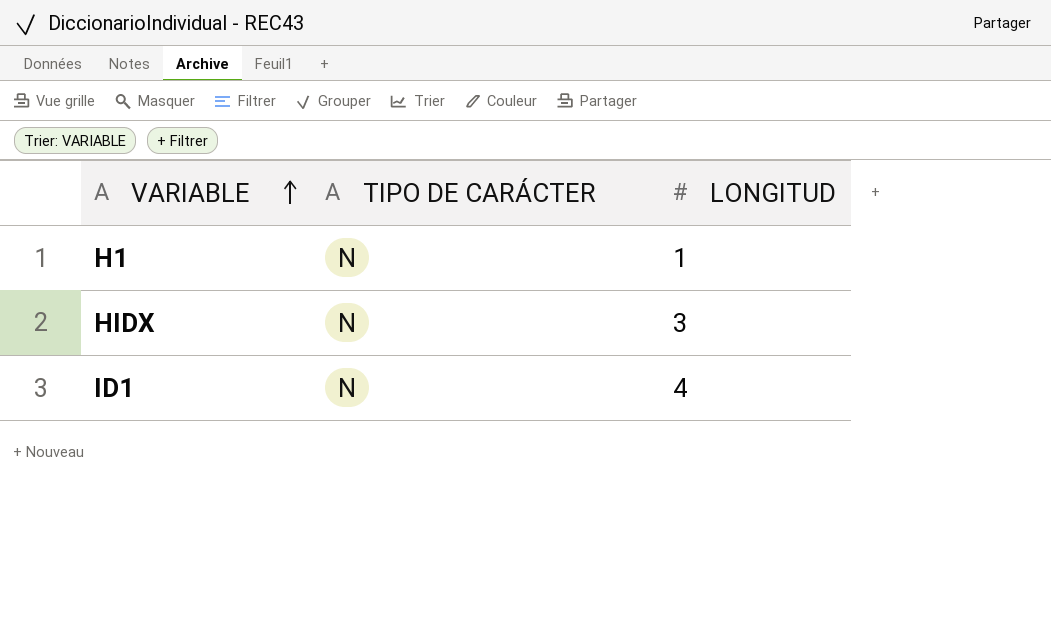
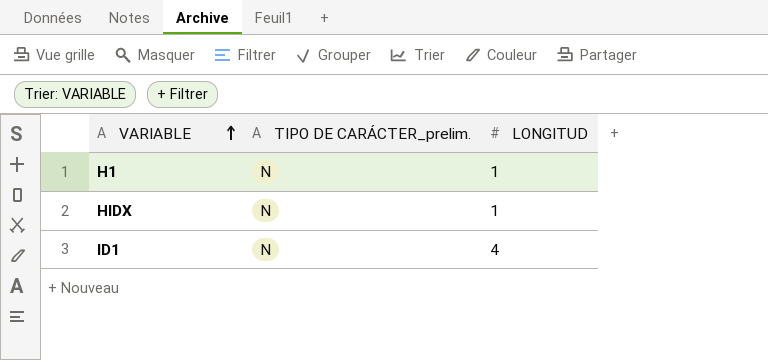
column name: TIPO DE CARÁCTER -> TIPO DE CARÁCTER_prelim.
HIDX | LONGITUD: 3 -> 1

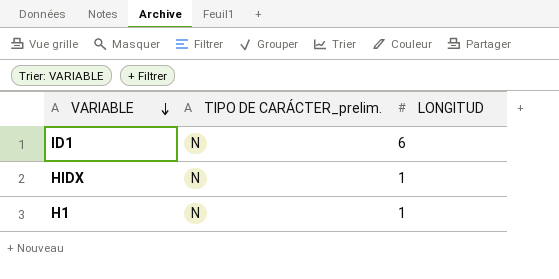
row order: VARIABLE ascending -> VARIABLE descending
ID1 | LONGITUD: 4 -> 6

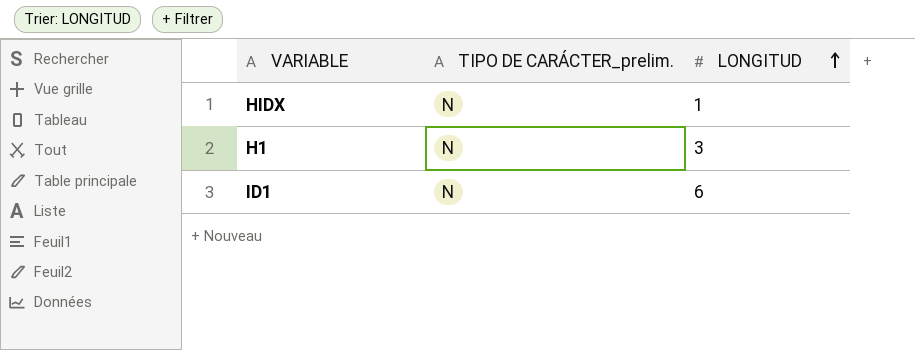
row order: VARIABLE descending -> LONGITUD ascending
H1 | LONGITUD: 1 -> 3

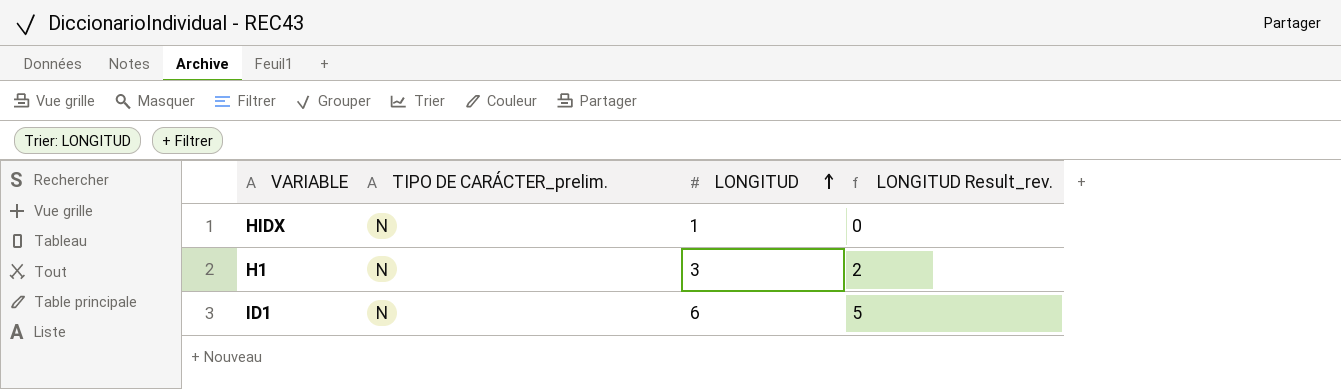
column LONGITUD Result_rev. | formula: none -> [LONGITUD] - 1

